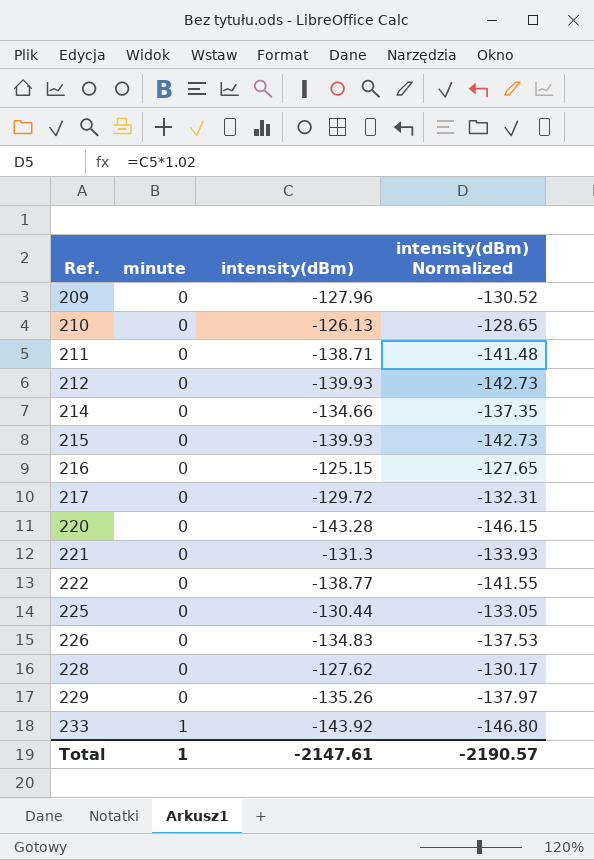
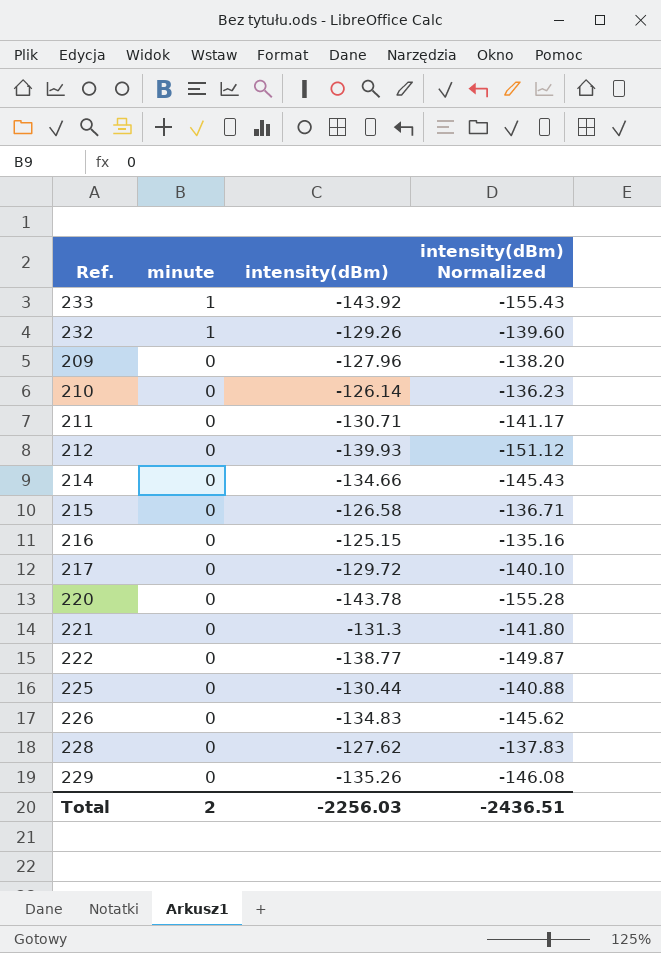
row order: Ref. ascending -> minute descending
column intensity(dBm) Normalized | formula: [intensity(dBm)] * 1.02 -> [intensity(dBm)] * 1.08
row 232: none -> 1 | -129.26 | -139.60
210 | intensity(dBm): -126.13 -> -126.14
211 | intensity(dBm): -138.71 -> -130.71
215 | intensity(dBm): -139.93 -> -126.58
220 | intensity(dBm): -143.28 -> -143.78
Total | minute: 1 -> 2
Total | intensity(dBm): -2147.61 -> -2256.03
Total | intensity(dBm) Normalized: -2190.57 -> -2436.51

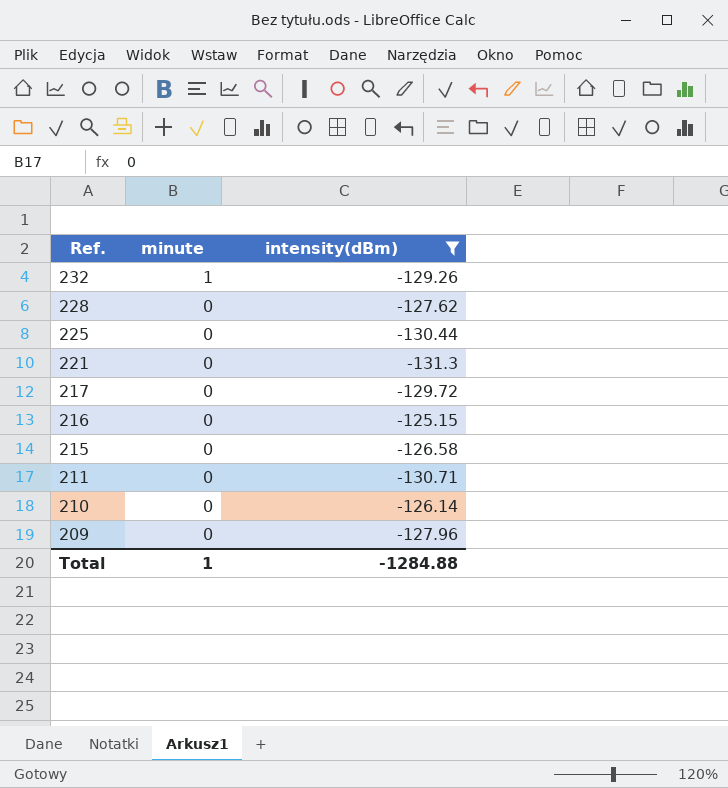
filter: none -> intensity(dBm) >= -131.3
row order: minute descending -> Ref. descending
column intensity(dBm) Normalized | formula: [intensity(dBm)] * 1.08 -> none
Total | minute: 2 -> 1
Total | intensity(dBm): -2256.03 -> -1284.88

